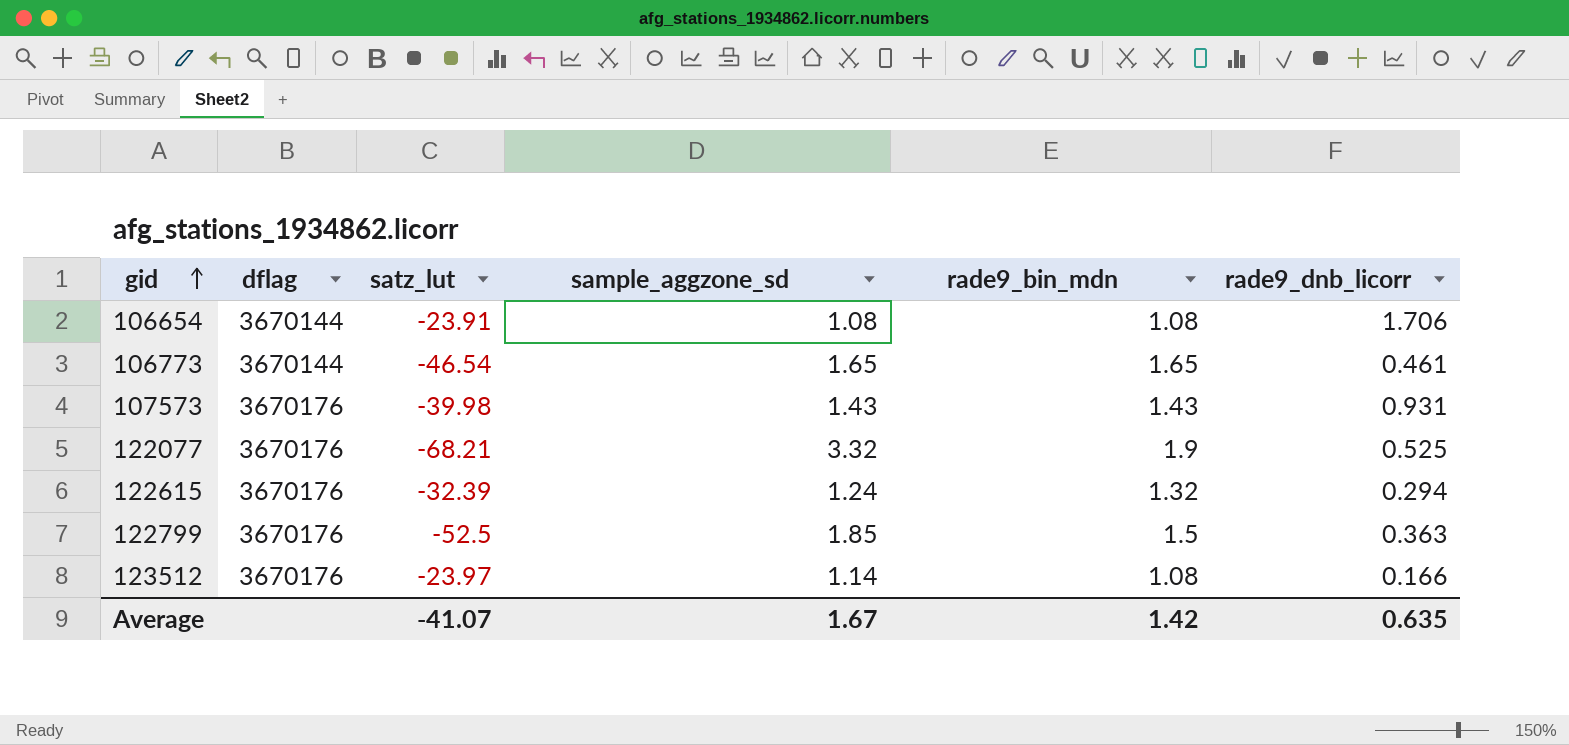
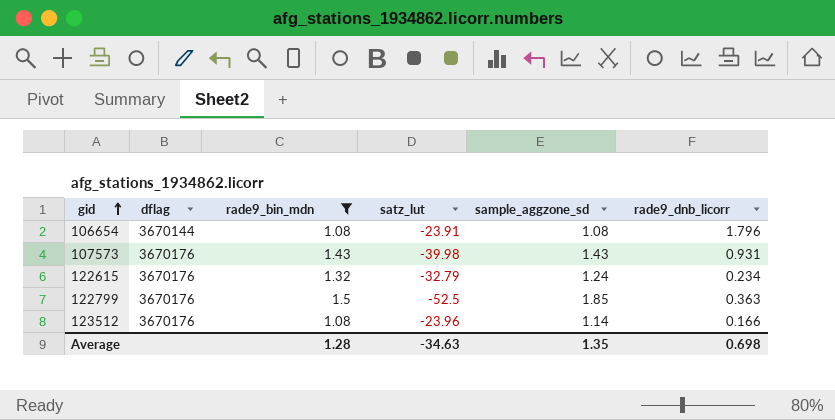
filter: none -> rade9_bin_mdn <= 1.5
column rade9_bin_mdn | position: 5 -> 3
106654 | rade9_dnb_licorr: 1.706 -> 1.796
122615 | satz_lut: -32.39 -> -32.79
122615 | rade9_dnb_licorr: 0.294 -> 0.234
123512 | satz_lut: -23.97 -> -23.96
Average | rade9_bin_mdn: 1.42 -> 1.28
Average | satz_lut: -41.07 -> -34.63
Average | sample_aggzone_sd: 1.67 -> 1.35
Average | rade9_dnb_licorr: 0.635 -> 0.698

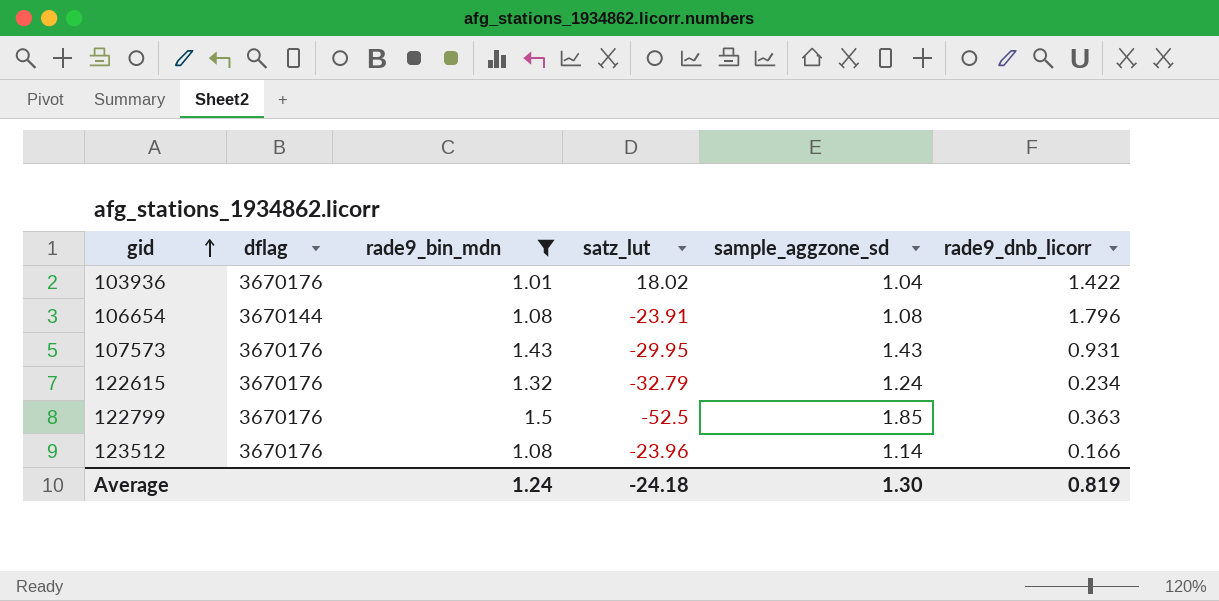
row 103936: none -> 3670176 | 1.01 | 18.02 | 1.04 | 1.422
107573 | satz_lut: -39.98 -> -29.95
Average | rade9_bin_mdn: 1.28 -> 1.24
Average | satz_lut: -34.63 -> -24.18
Average | sample_aggzone_sd: 1.35 -> 1.30
Average | rade9_dnb_licorr: 0.698 -> 0.819

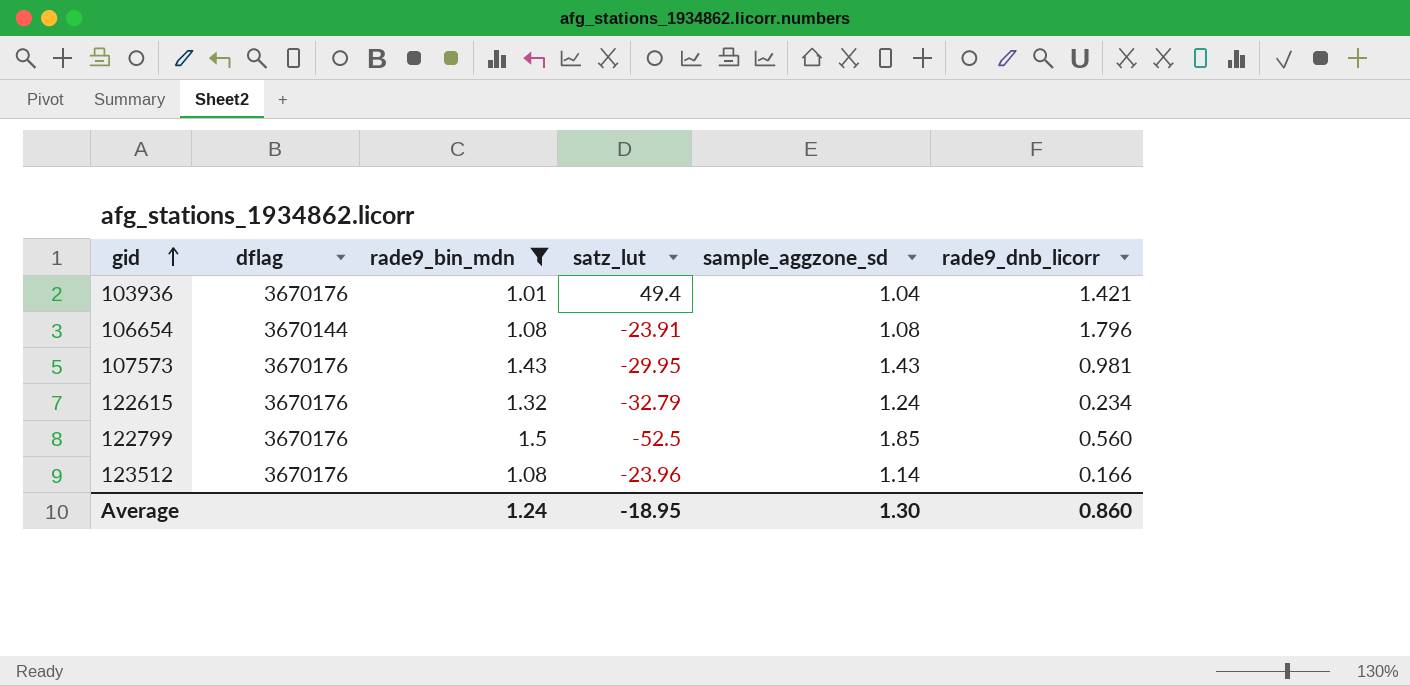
103936 | satz_lut: 18.02 -> 49.4
103936 | rade9_dnb_licorr: 1.422 -> 1.421
107573 | rade9_dnb_licorr: 0.931 -> 0.981
122799 | rade9_dnb_licorr: 0.363 -> 0.560
Average | satz_lut: -24.18 -> -18.95
Average | rade9_dnb_licorr: 0.819 -> 0.860

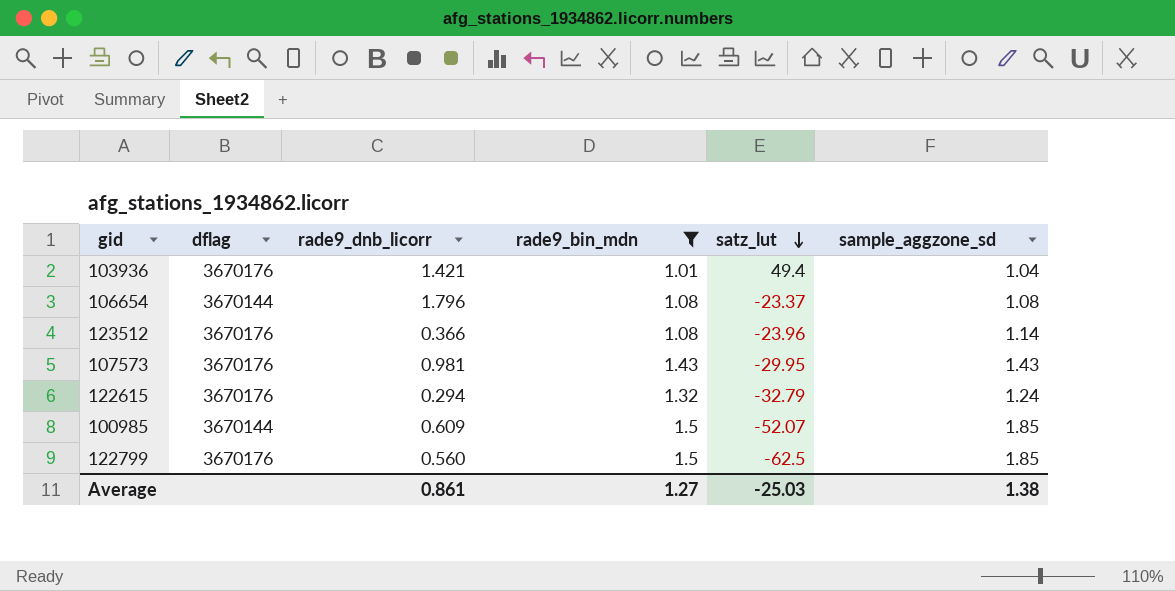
row order: gid ascending -> satz_lut descending
column rade9_dnb_licorr | position: 6 -> 3
106654 | satz_lut: -23.91 -> -23.37
123512 | rade9_dnb_licorr: 0.166 -> 0.366
122615 | rade9_dnb_licorr: 0.234 -> 0.294
row 100985: none -> 3670144 | 0.609 | 1.5 | -52.07 | 1.85
122799 | satz_lut: -52.5 -> -62.5
Average | rade9_dnb_licorr: 0.860 -> 0.861
Average | rade9_bin_mdn: 1.24 -> 1.27
Average | satz_lut: -18.95 -> -25.03
Average | sample_aggzone_sd: 1.30 -> 1.38

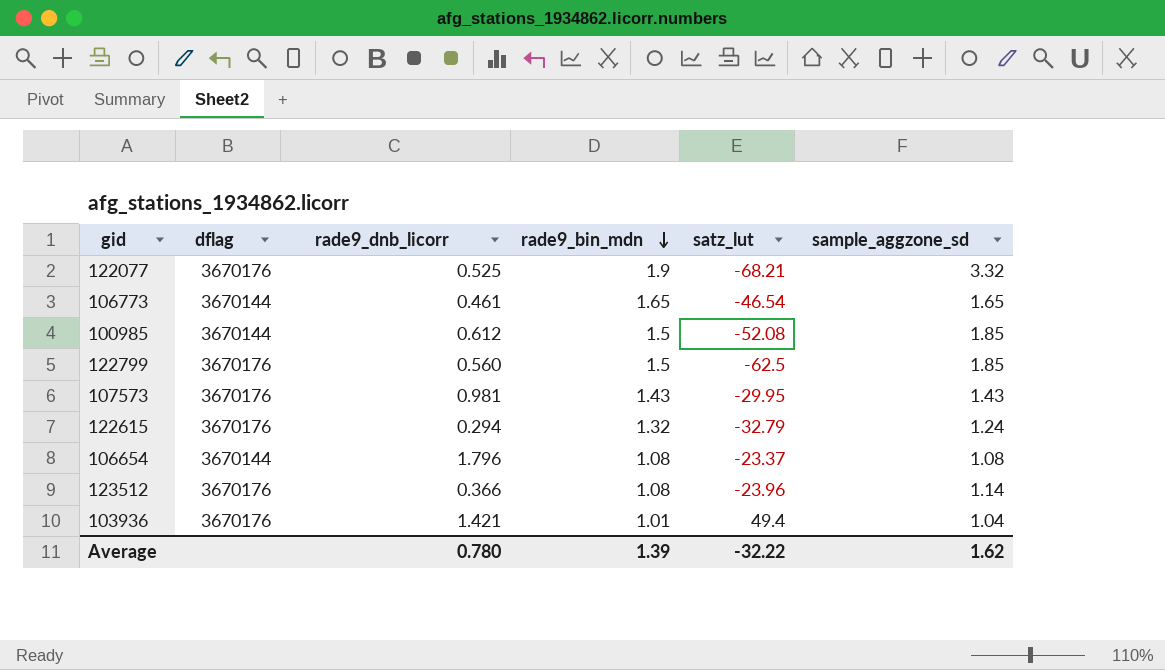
filter: rade9_bin_mdn <= 1.5 -> none
row order: satz_lut descending -> rade9_bin_mdn descending
100985 | rade9_dnb_licorr: 0.609 -> 0.612
100985 | satz_lut: -52.07 -> -52.08
Average | rade9_dnb_licorr: 0.861 -> 0.780
Average | rade9_bin_mdn: 1.27 -> 1.39
Average | satz_lut: -25.03 -> -32.22
Average | sample_aggzone_sd: 1.38 -> 1.62

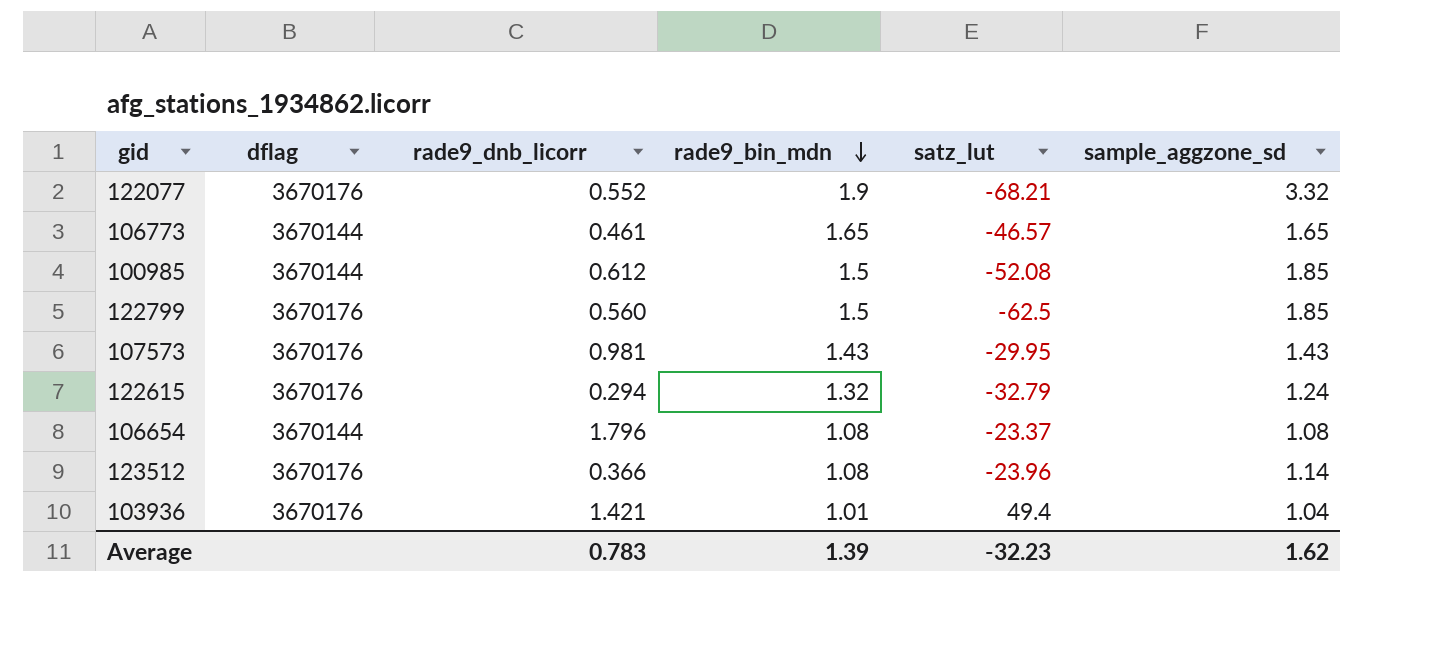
122077 | rade9_dnb_licorr: 0.525 -> 0.552
106773 | satz_lut: -46.54 -> -46.57
Average | rade9_dnb_licorr: 0.780 -> 0.783
Average | satz_lut: -32.22 -> -32.23

